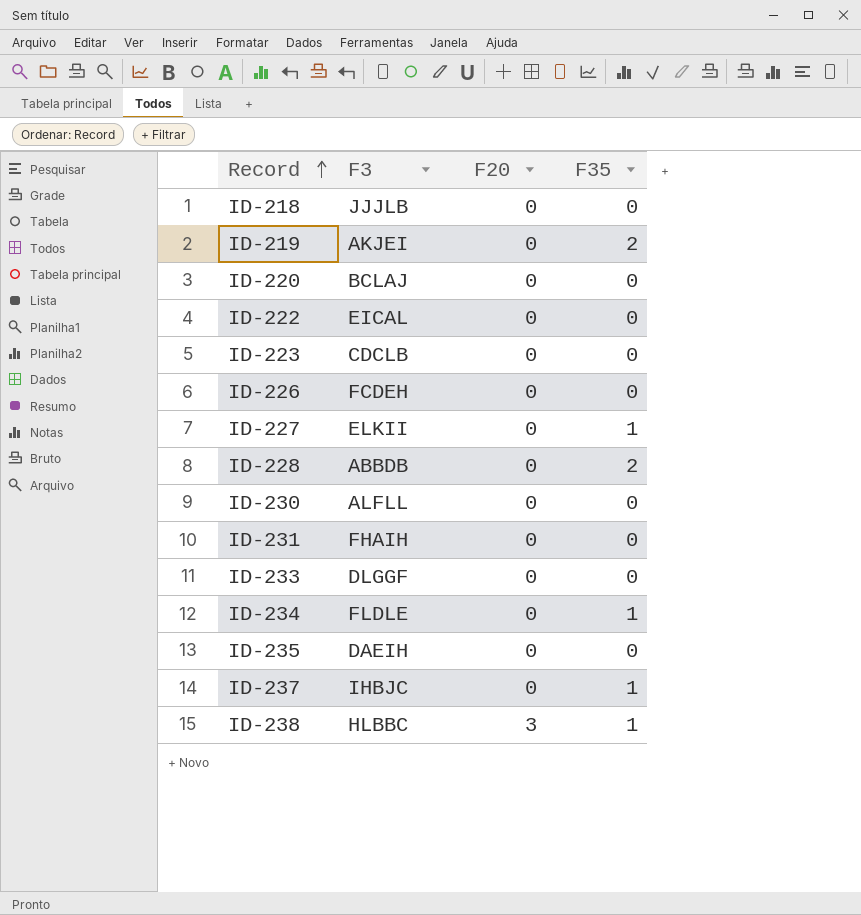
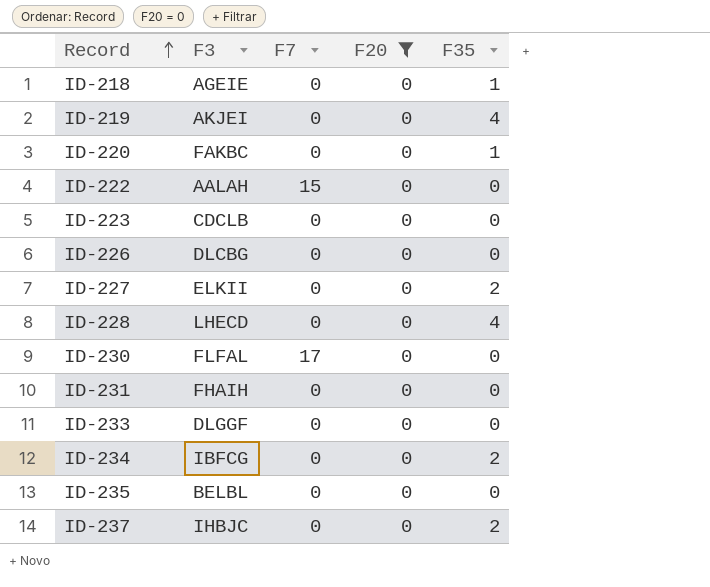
filter: none -> F20 = 0
column F7 | position: none -> 3
ID-218 | F3: JJJLB -> AGEIE
ID-218 | F35: 0 -> 1
ID-219 | F35: 2 -> 4
ID-220 | F3: BCLAJ -> FAKBC
ID-220 | F35: 0 -> 1
ID-222 | F3: EICAL -> AALAH
ID-226 | F3: FCDEH -> DLCBG
ID-227 | F35: 1 -> 2
ID-228 | F3: ABBDB -> LHECD
ID-228 | F35: 2 -> 4
ID-230 | F3: ALFLL -> FLFAL
ID-234 | F3: FLDLE -> IBFCG
ID-234 | F35: 1 -> 2
ID-235 | F3: DAEIH -> BELBL
ID-237 | F35: 1 -> 2

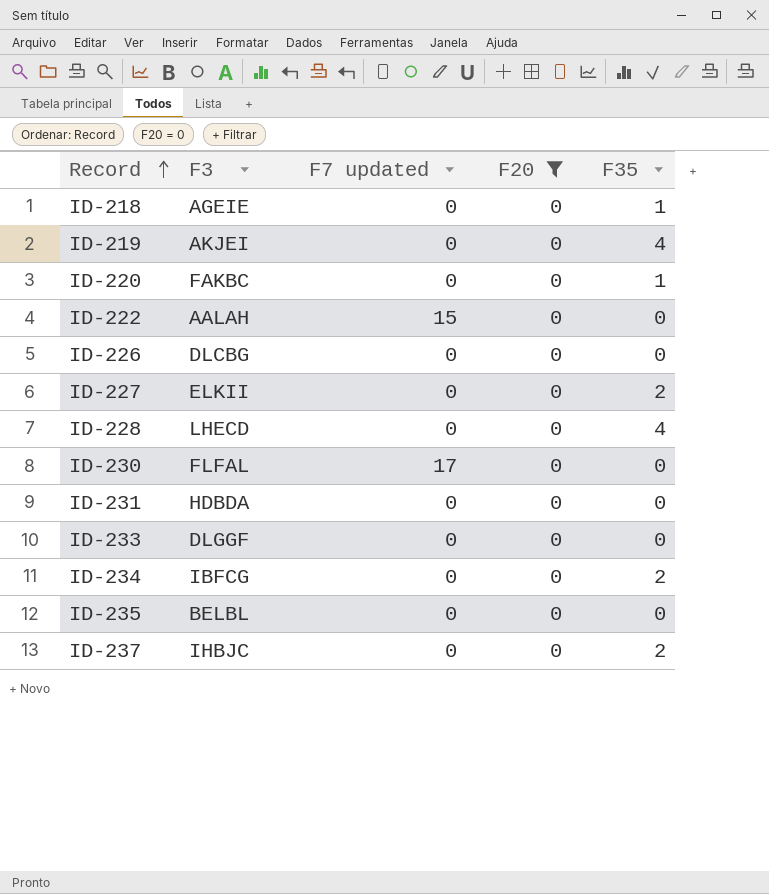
column name: F7 -> F7 updated
row ID-223: CDCLB | 0 | 0 | 0 -> none
ID-231 | F3: FHAIH -> HDBDA

